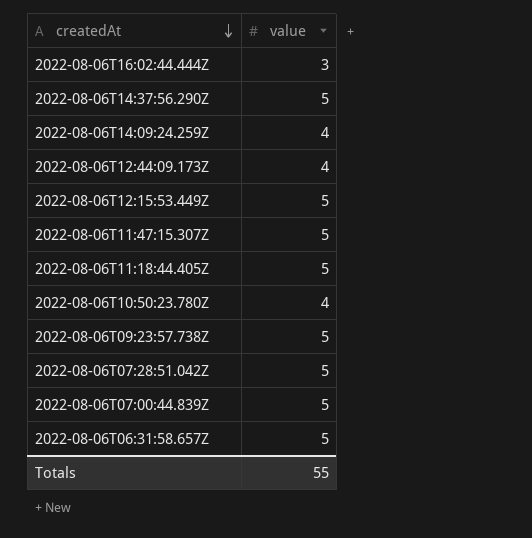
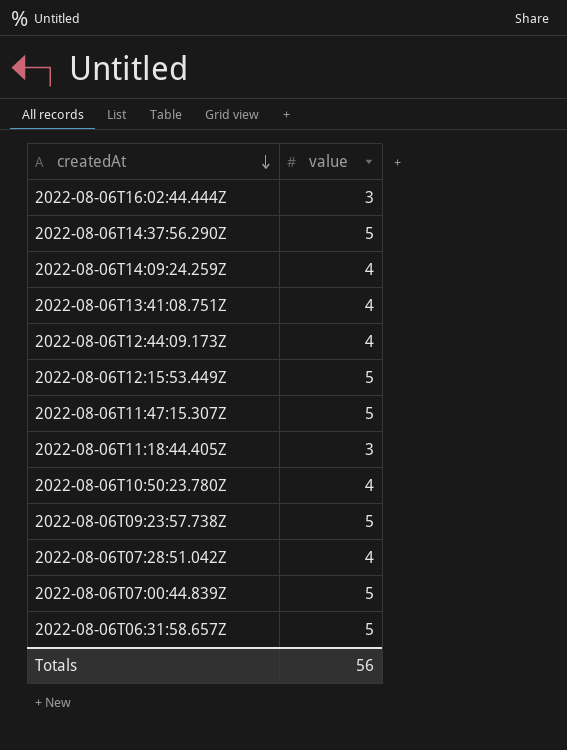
row 2022-08-06T13:41:08.751Z: none -> 4
2022-08-06T11:18:44.405Z | value: 5 -> 3
2022-08-06T07:28:51.042Z | value: 5 -> 4
Totals | value: 55 -> 56

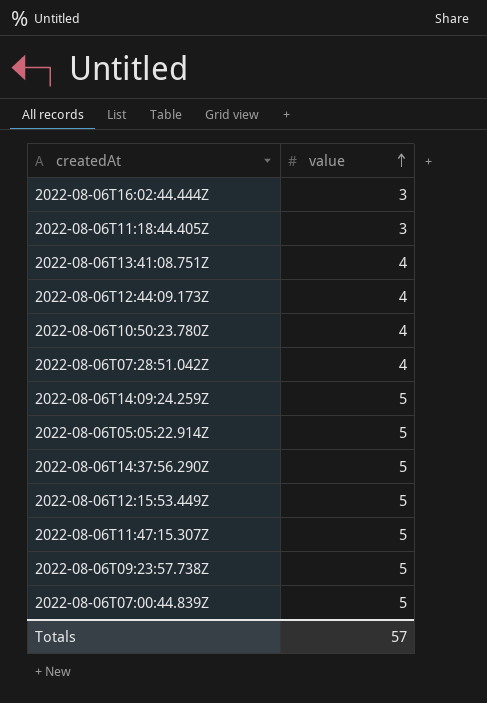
row order: createdAt descending -> value ascending
row 2022-08-06T06:31:58.657Z: 5 -> none
2022-08-06T14:09:24.259Z | value: 4 -> 5
row 2022-08-06T05:05:22.914Z: none -> 5
Totals | value: 56 -> 57

